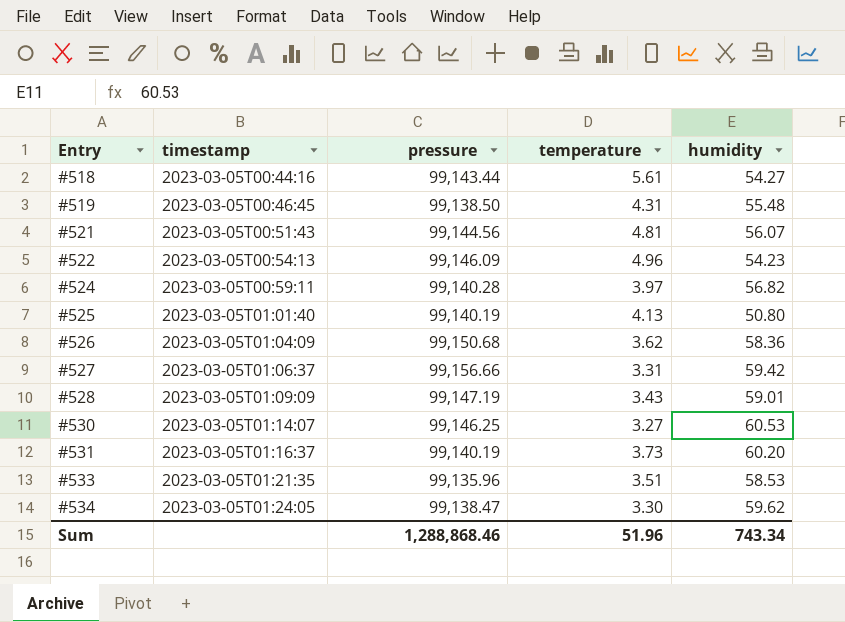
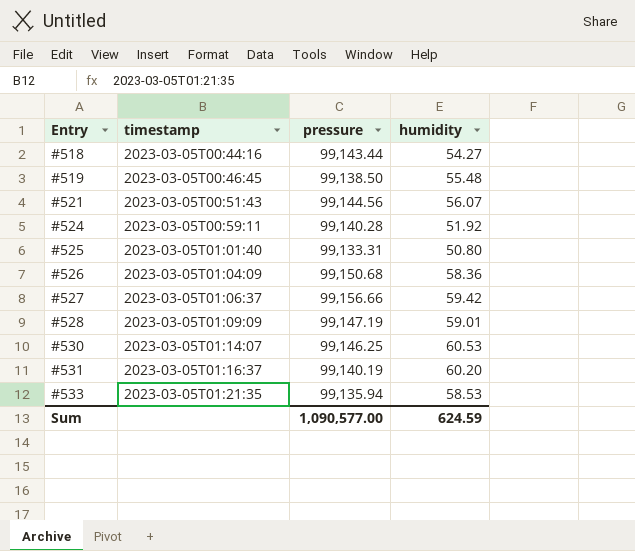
column temperature | position: 4 -> none
row #522: 2023-03-05T00:54:13 | 99,146.09 | 4.96 | 54.23 -> none
row #534: 2023-03-05T01:24:05 | 99,138.47 | 3.30 | 59.62 -> none
#524 | humidity: 56.82 -> 51.92
#525 | pressure: 99,140.19 -> 99,133.31
#533 | pressure: 99,135.96 -> 99,135.94
Sum | pressure: 1,288,868.46 -> 1,090,577.00
Sum | humidity: 743.34 -> 624.59

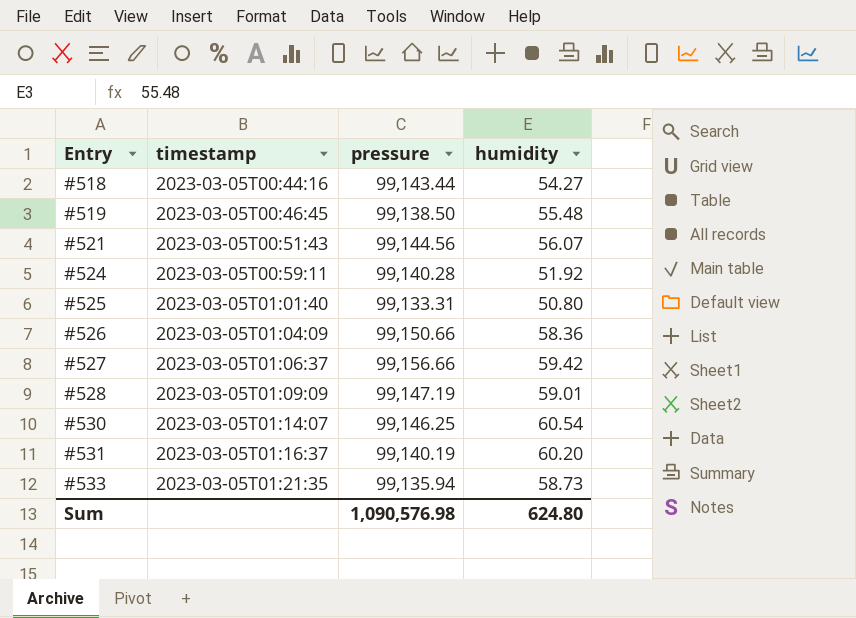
#526 | pressure: 99,150.68 -> 99,150.66
#530 | humidity: 60.53 -> 60.54
#533 | humidity: 58.53 -> 58.73
Sum | pressure: 1,090,577.00 -> 1,090,576.98
Sum | humidity: 624.59 -> 624.80

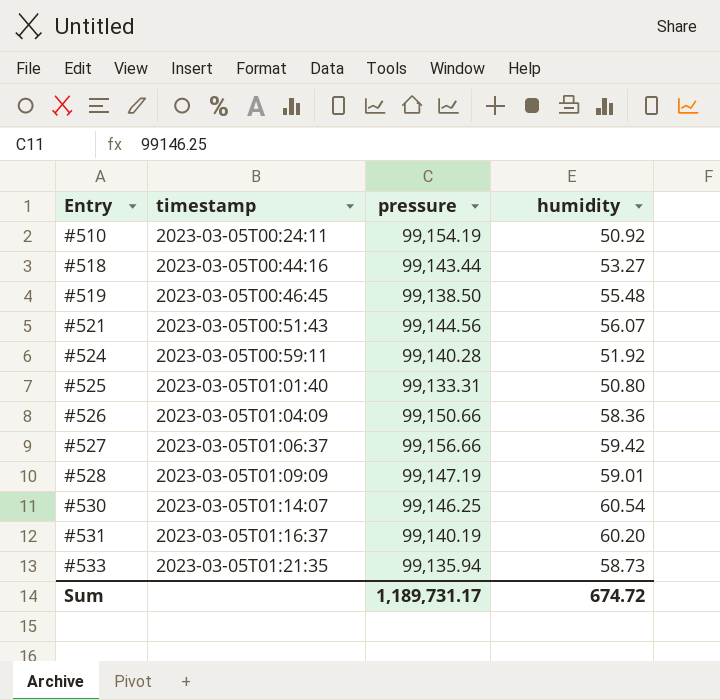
row #510: none -> 2023-03-05T00:24:11 | 99,154.19 | 50.92
#518 | humidity: 54.27 -> 53.27
Sum | pressure: 1,090,576.98 -> 1,189,731.17
Sum | humidity: 624.80 -> 674.72

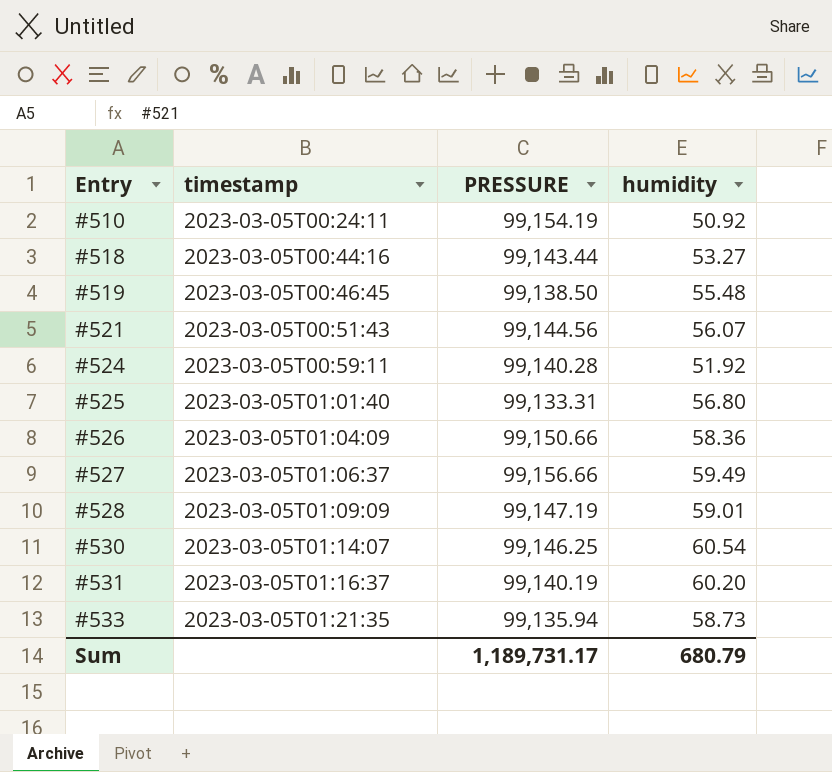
column name: pressure -> PRESSURE
#525 | humidity: 50.80 -> 56.80
#527 | humidity: 59.42 -> 59.49
Sum | humidity: 674.72 -> 680.79

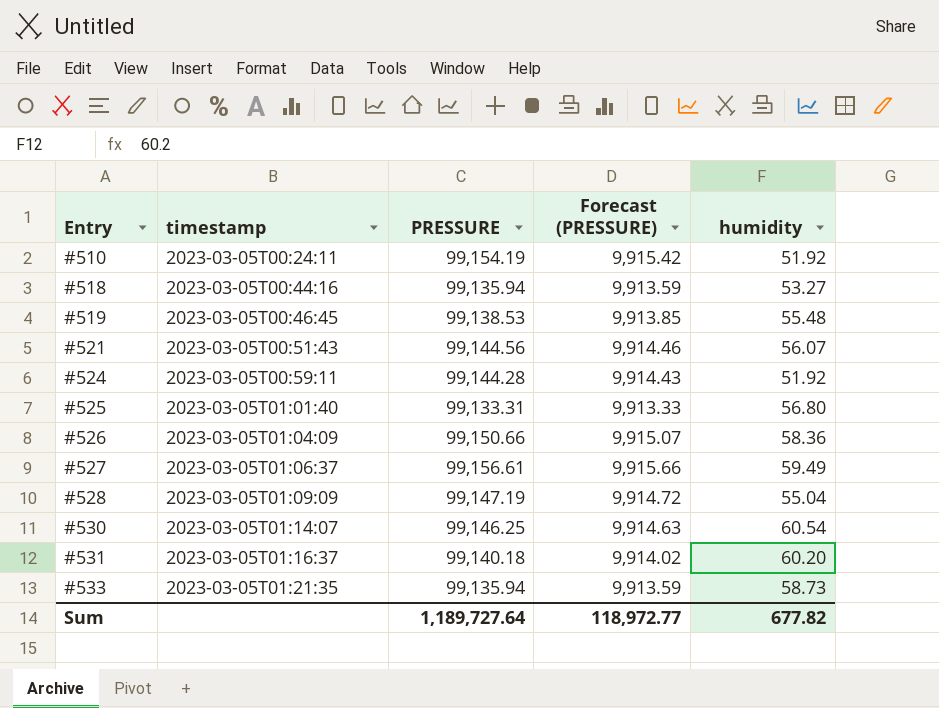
column Forecast (PRESSURE) | formula: none -> [PRESSURE] * 0.1
#510 | humidity: 50.92 -> 51.92
#518 | PRESSURE: 99,143.44 -> 99,135.94
#519 | PRESSURE: 99,138.50 -> 99,138.53
#524 | PRESSURE: 99,140.28 -> 99,144.28
#527 | PRESSURE: 99,156.66 -> 99,156.61
#528 | humidity: 59.01 -> 55.04
#531 | PRESSURE: 99,140.19 -> 99,140.18
Sum | PRESSURE: 1,189,731.17 -> 1,189,727.64
Sum | humidity: 680.79 -> 677.82

